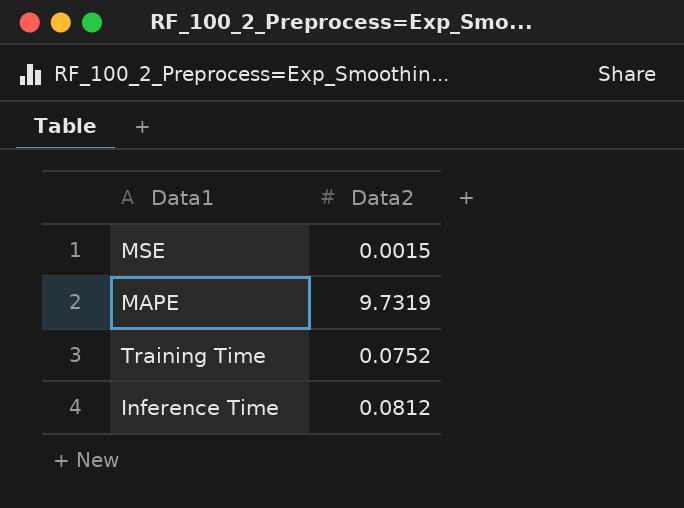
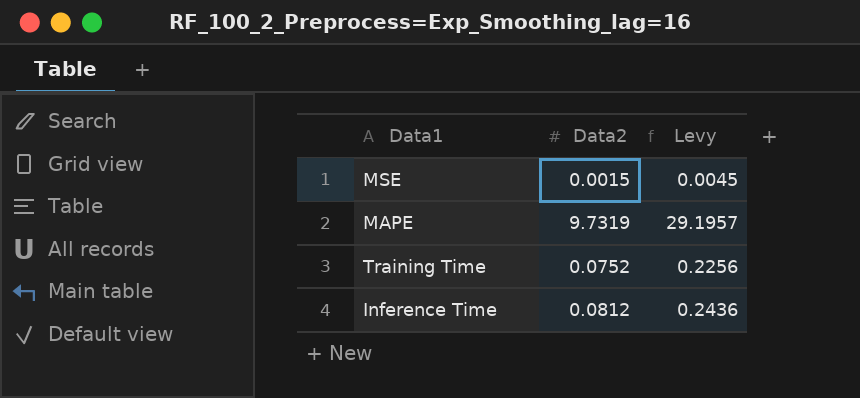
column Levy | formula: none -> [Data2] * 3

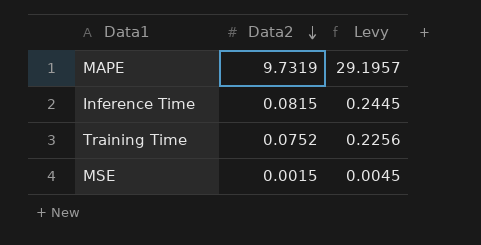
row order: none -> Data2 descending
Inference Time | Data2: 0.0812 -> 0.0815
Inference Time | Levy: 0.2436 -> 0.2445

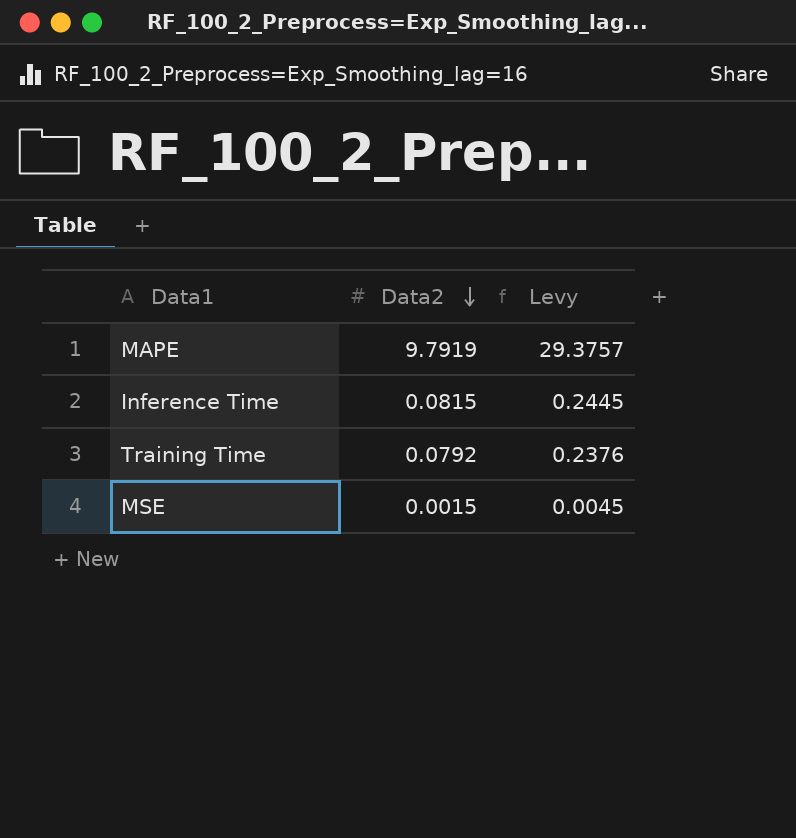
MAPE | Data2: 9.7319 -> 9.7919
MAPE | Levy: 29.1957 -> 29.3757
Training Time | Data2: 0.0752 -> 0.0792
Training Time | Levy: 0.2256 -> 0.2376

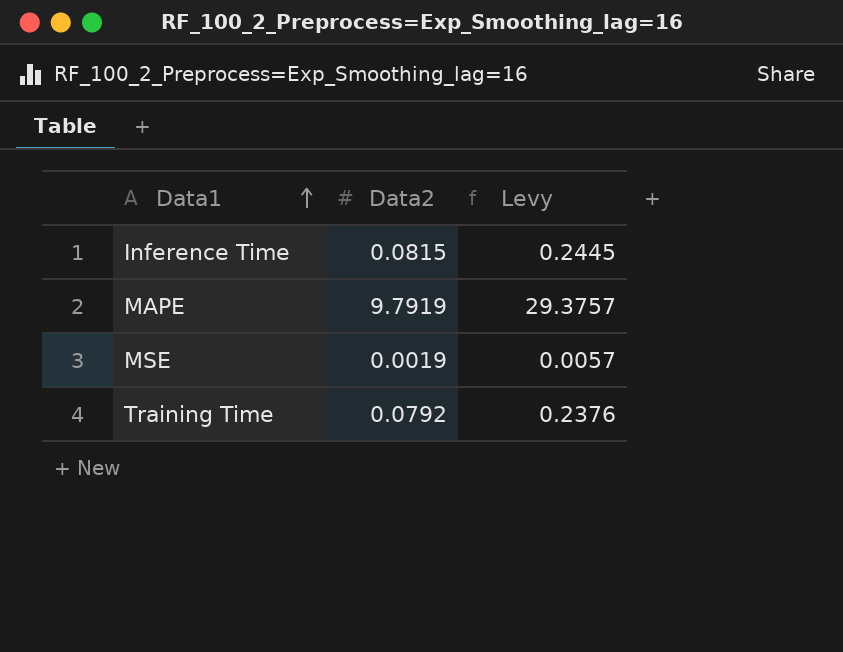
row order: Data2 descending -> Data1 ascending
MSE | Data2: 0.0015 -> 0.0019
MSE | Levy: 0.0045 -> 0.0057

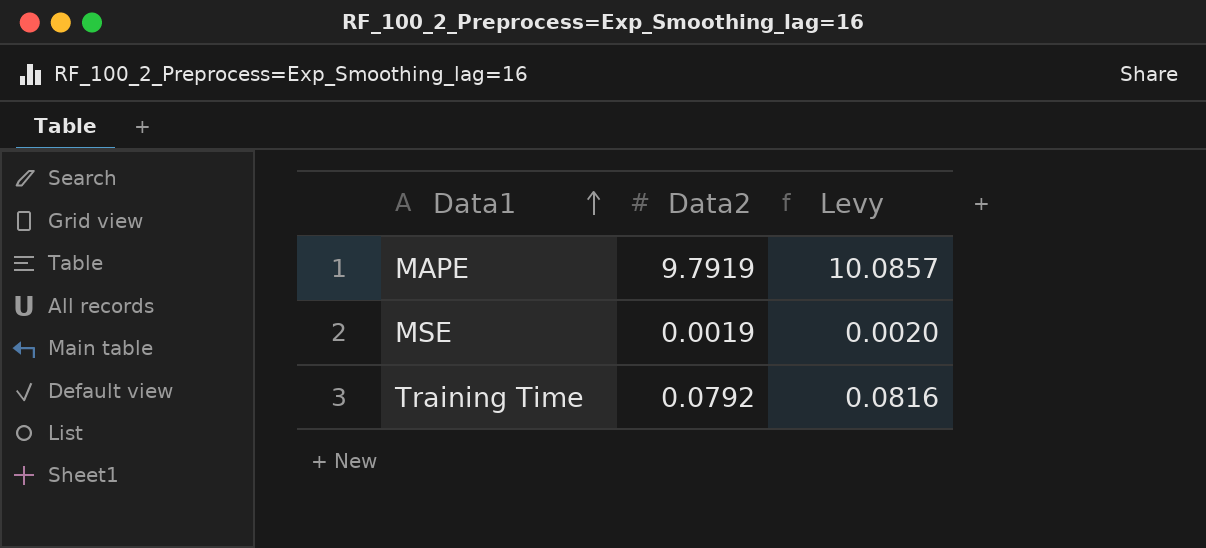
column Levy | formula: [Data2] * 3 -> [Data2] * 1.03
row Inference Time: 0.0815 | 0.2445 -> none

